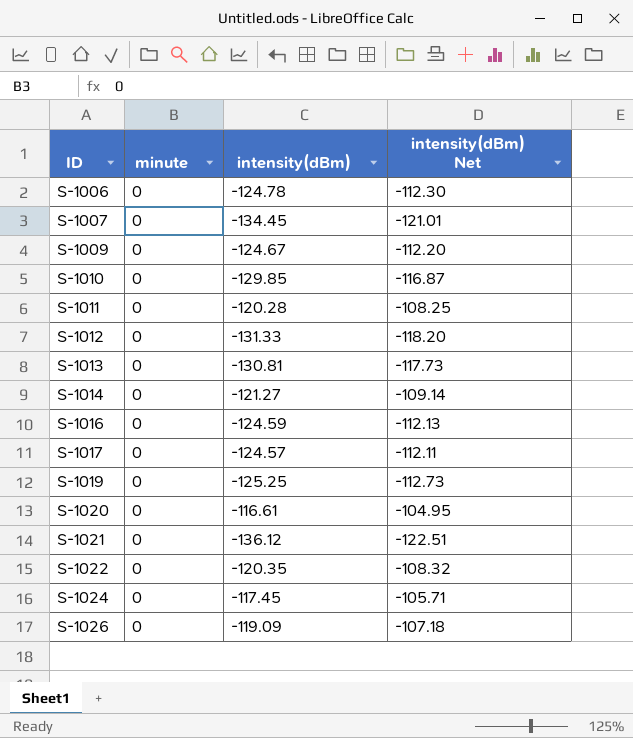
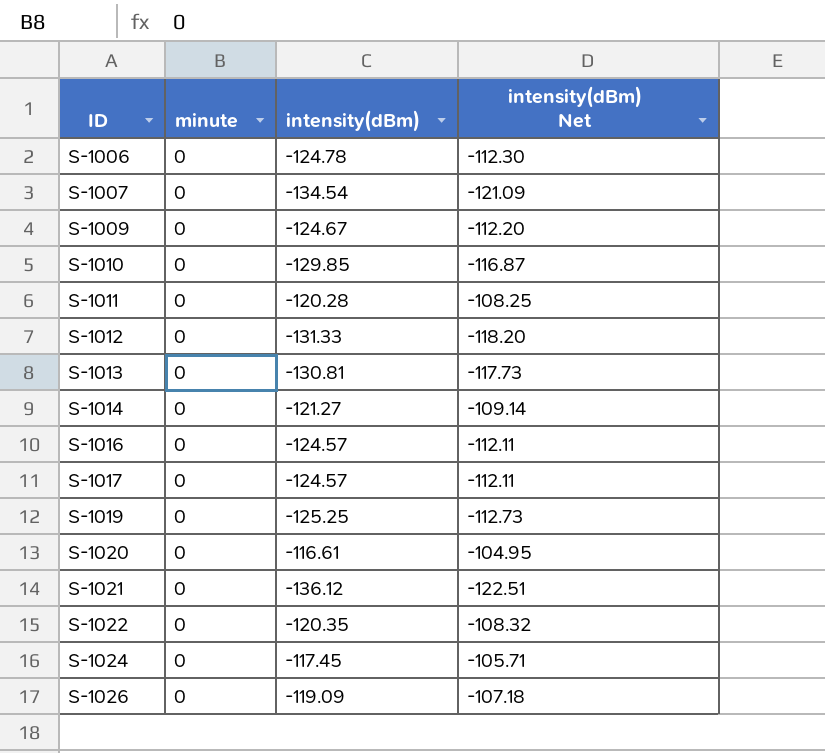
S-1007 | intensity(dBm): -134.45 -> -134.54
S-1007 | intensity(dBm) Net: -121.01 -> -121.09
S-1016 | intensity(dBm): -124.59 -> -124.57
S-1016 | intensity(dBm) Net: -112.13 -> -112.11

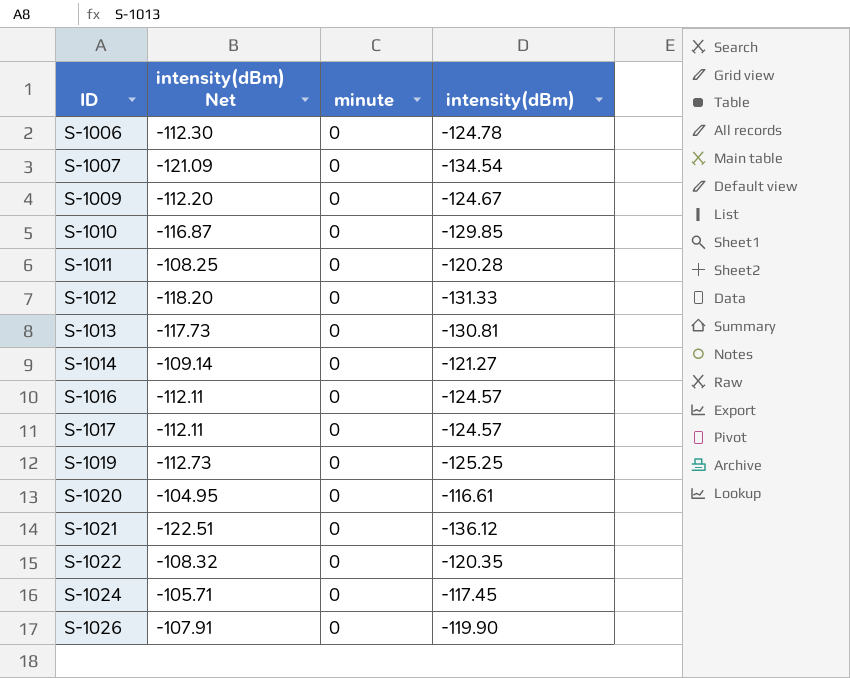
column intensity(dBm) Net | position: 4 -> 2
S-1026 | intensity(dBm) Net: -107.18 -> -107.91
S-1026 | intensity(dBm): -119.09 -> -119.90

